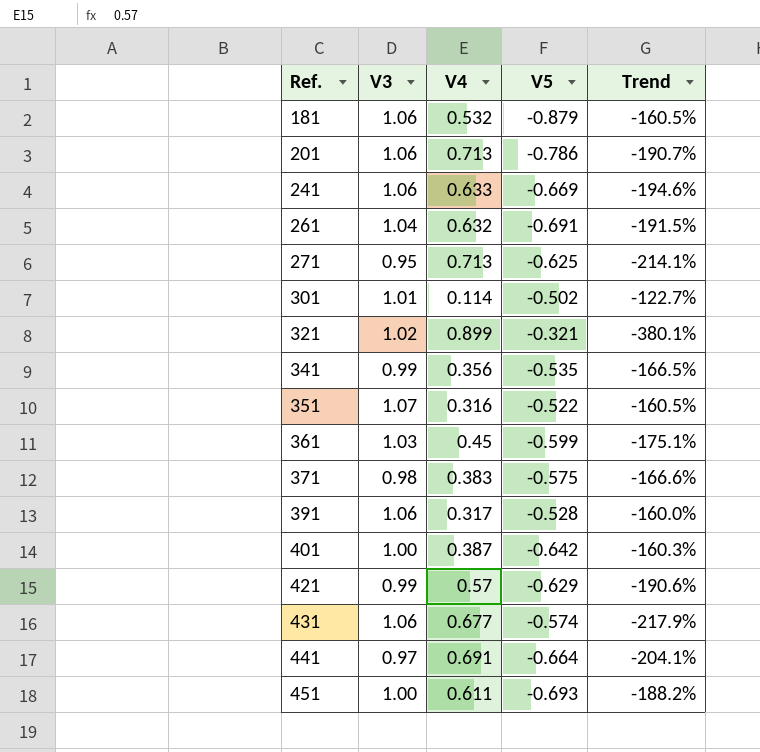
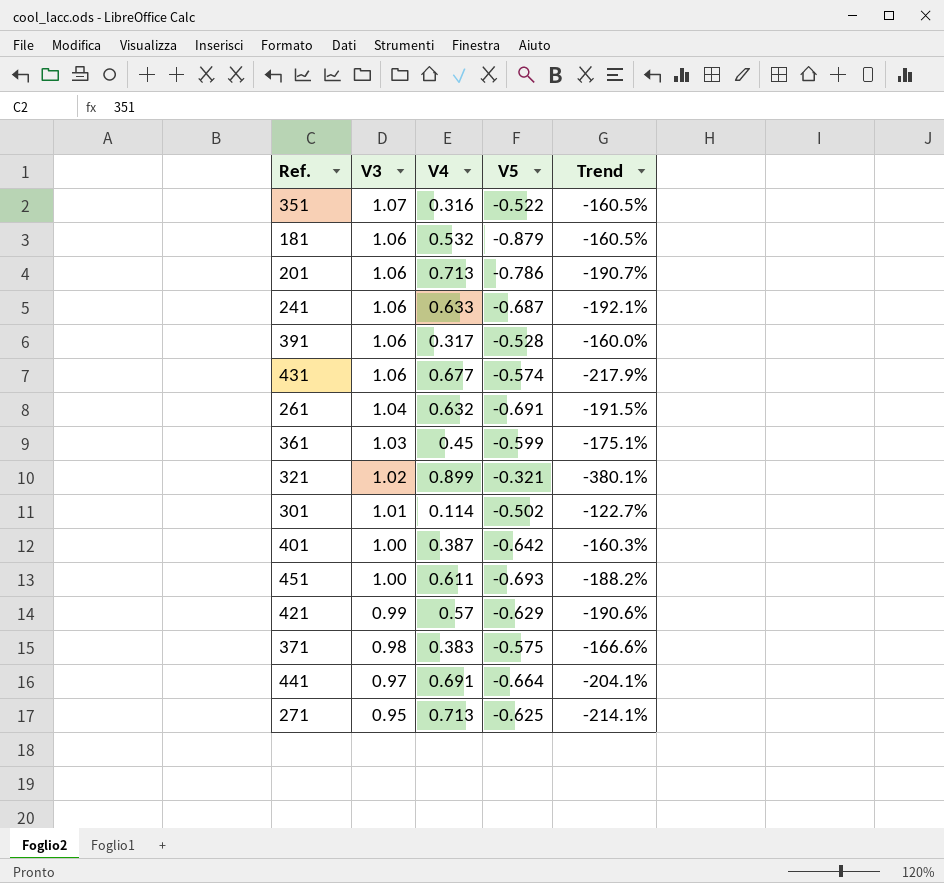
row order: Ref. ascending -> V3 descending
row 341: 0.99 | 0.356 | -0.535 | -166.5% -> none
241 | V5: -0.669 -> -0.687
241 | Trend: -194.6% -> -192.1%

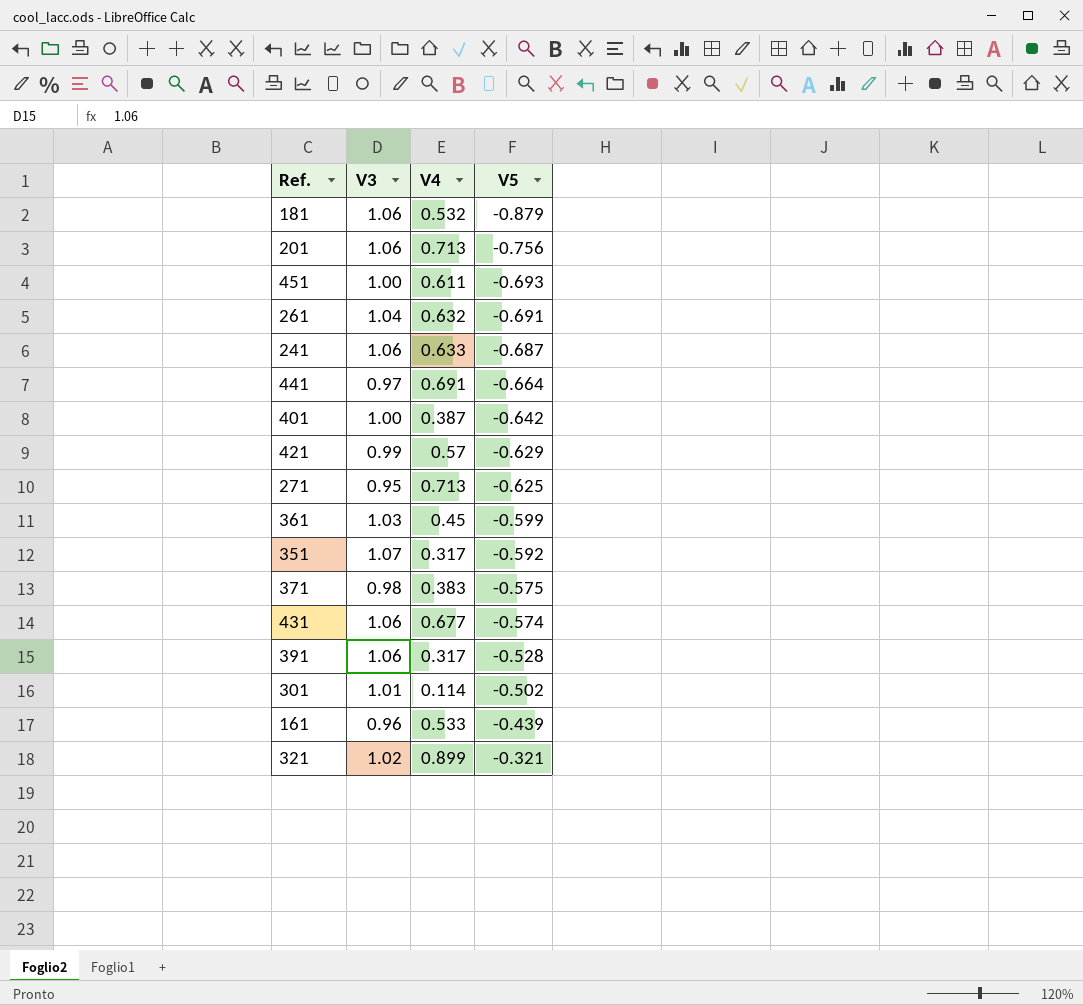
row order: V3 descending -> V5 ascending
column Trend | formula: ([V4] - [V5]) / [V5] -> none
201 | V5: -0.786 -> -0.756
351 | V4: 0.316 -> 0.317
351 | V5: -0.522 -> -0.592
row 161: none -> 0.96 | 0.533 | -0.439

